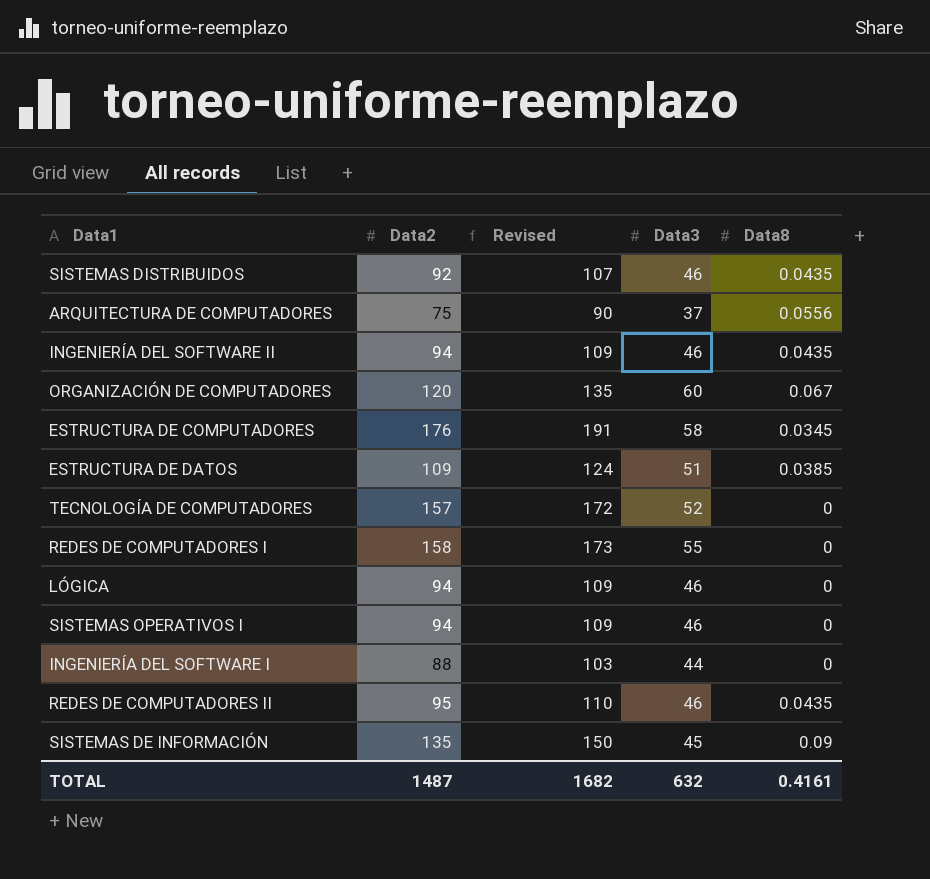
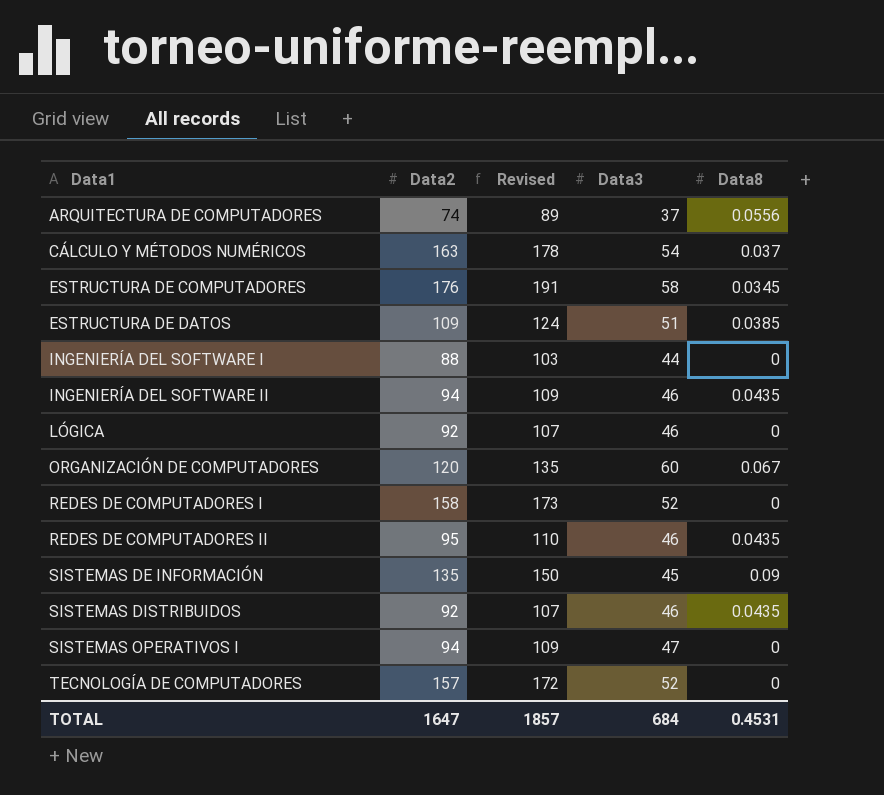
row order: none -> Data1 ascending
ARQUITECTURA DE COMPUTADORES | Data2: 75 -> 74
ARQUITECTURA DE COMPUTADORES | Revised: 90 -> 89
row CÁLCULO Y MÉTODOS NUMÉRICOS: none -> 163 | 178 | 54 | 0.037
LÓGICA | Data2: 94 -> 92
LÓGICA | Revised: 109 -> 107
REDES DE COMPUTADORES I | Data3: 55 -> 52
SISTEMAS OPERATIVOS I | Data3: 46 -> 47
TOTAL | Data2: 1487 -> 1647
TOTAL | Revised: 1682 -> 1857
TOTAL | Data3: 632 -> 684
TOTAL | Data8: 0.4161 -> 0.4531

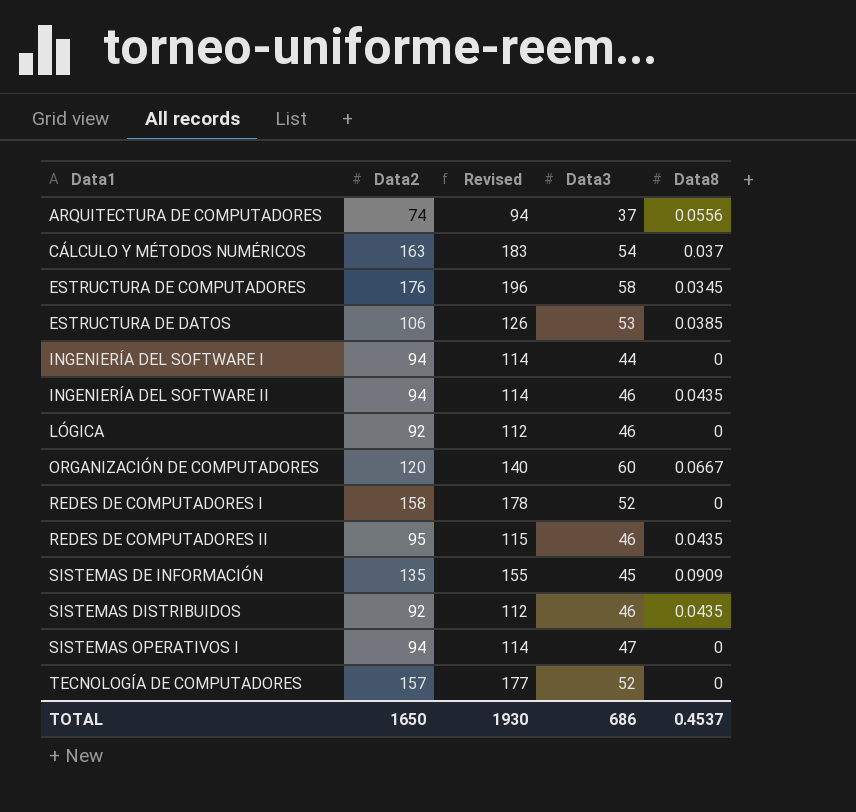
column Revised | formula: [Data2] + 15 -> [Data2] + 20
ESTRUCTURA DE DATOS | Data2: 109 -> 106
ESTRUCTURA DE DATOS | Data3: 51 -> 53
INGENIERÍA DEL SOFTWARE I | Data2: 88 -> 94
ORGANIZACIÓN DE COMPUTADORES | Data8: 0.067 -> 0.0667
SISTEMAS DE INFORMACIÓN | Data8: 0.09 -> 0.0909
TOTAL | Data2: 1647 -> 1650
TOTAL | Revised: 1857 -> 1930
TOTAL | Data3: 684 -> 686
TOTAL | Data8: 0.4531 -> 0.4537

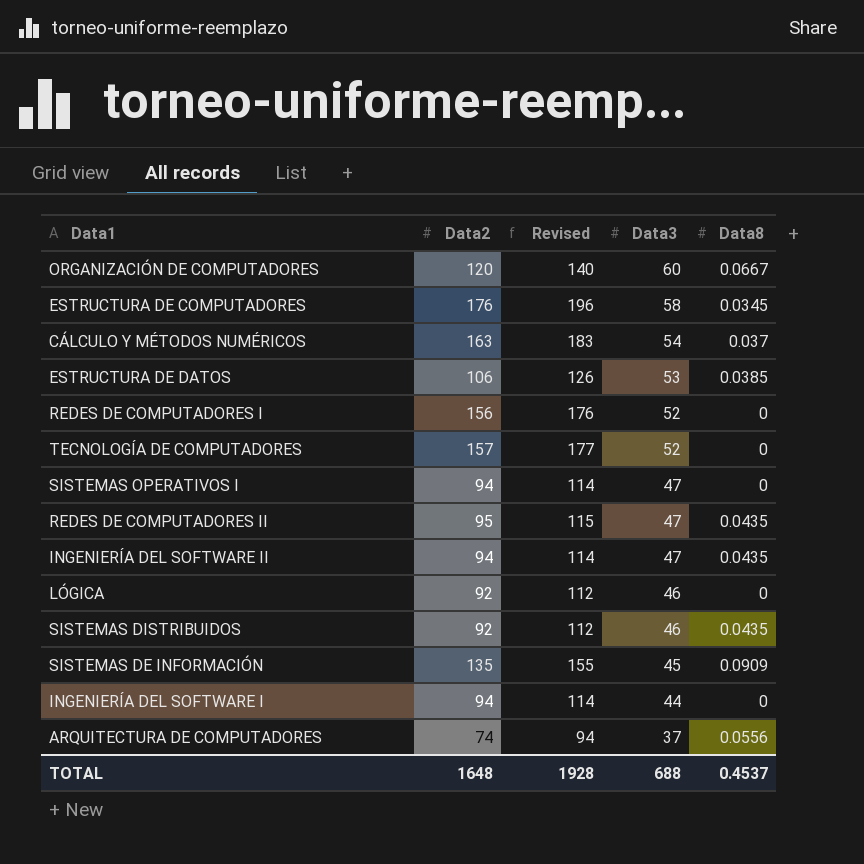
row order: Data1 ascending -> Data3 descending
REDES DE COMPUTADORES I | Data2: 158 -> 156
REDES DE COMPUTADORES I | Revised: 178 -> 176
REDES DE COMPUTADORES II | Data3: 46 -> 47
INGENIERÍA DEL SOFTWARE II | Data3: 46 -> 47
TOTAL | Data2: 1650 -> 1648
TOTAL | Revised: 1930 -> 1928
TOTAL | Data3: 686 -> 688

